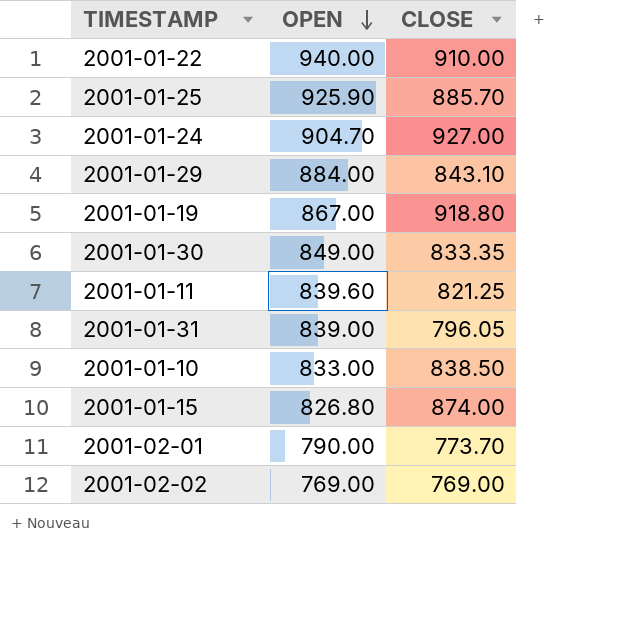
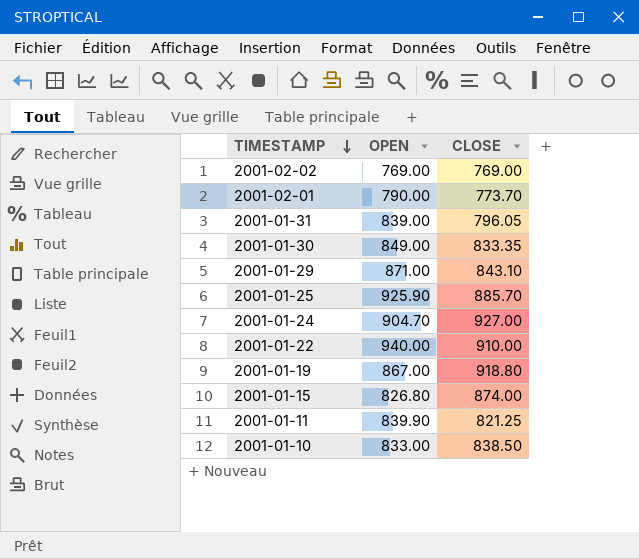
row order: OPEN descending -> TIMESTAMP descending
2001-01-29 | OPEN: 884.00 -> 871.00
2001-01-11 | OPEN: 839.60 -> 839.90

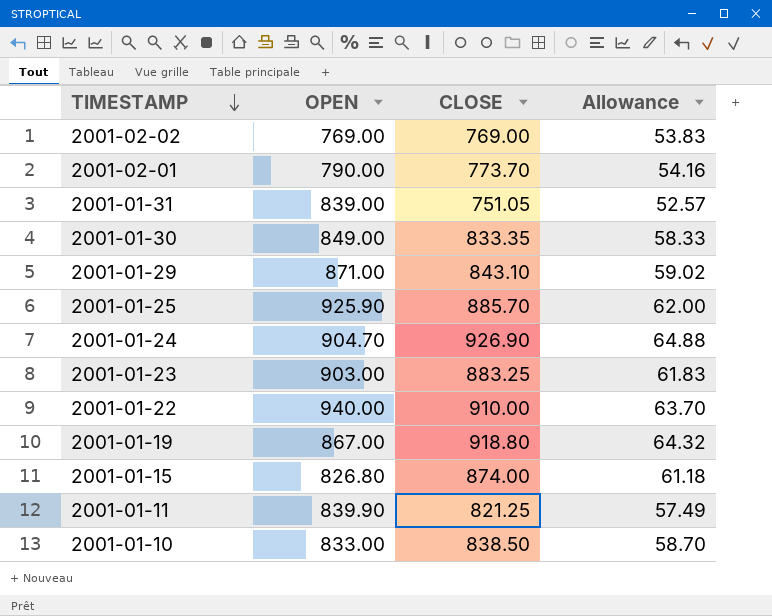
column Allowance | formula: none -> [CLOSE] * 0.07
2001-01-31 | CLOSE: 796.05 -> 751.05
2001-01-24 | CLOSE: 927.00 -> 926.90
row 2001-01-23: none -> 903.00 | 883.25 | 61.83

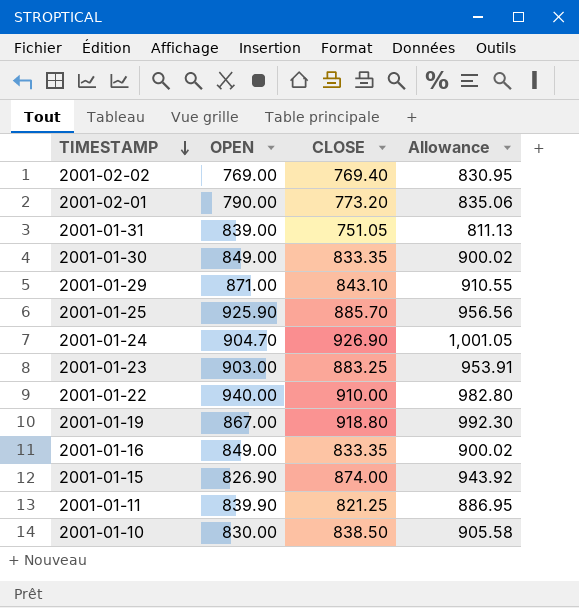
column Allowance | formula: [CLOSE] * 0.07 -> [CLOSE] * 1.08
2001-02-02 | CLOSE: 769.00 -> 769.40
2001-02-01 | CLOSE: 773.70 -> 773.20
row 2001-01-16: none -> 849.00 | 833.35 | 900.02
2001-01-15 | OPEN: 826.80 -> 826.90
2001-01-10 | OPEN: 833.00 -> 830.00

